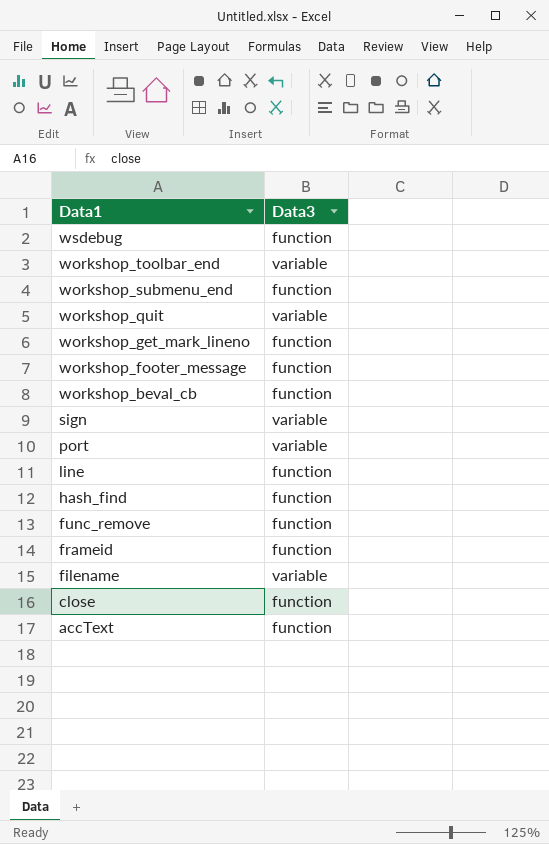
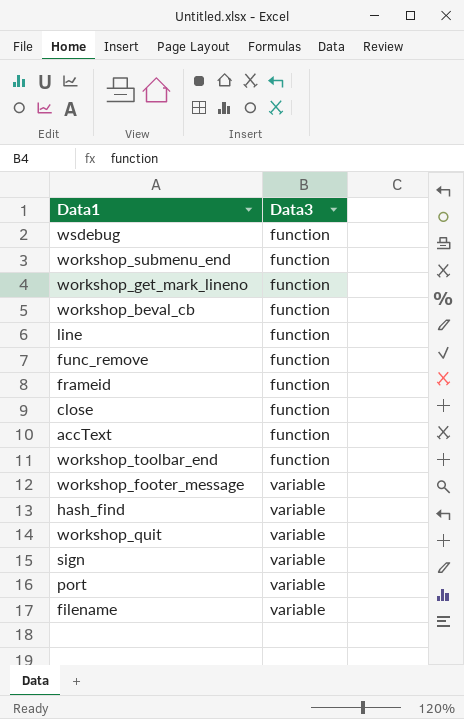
row order: Data1 descending -> Data3 ascending
workshop_toolbar_end | Data3: variable -> function
workshop_footer_message | Data3: function -> variable
hash_find | Data3: function -> variable

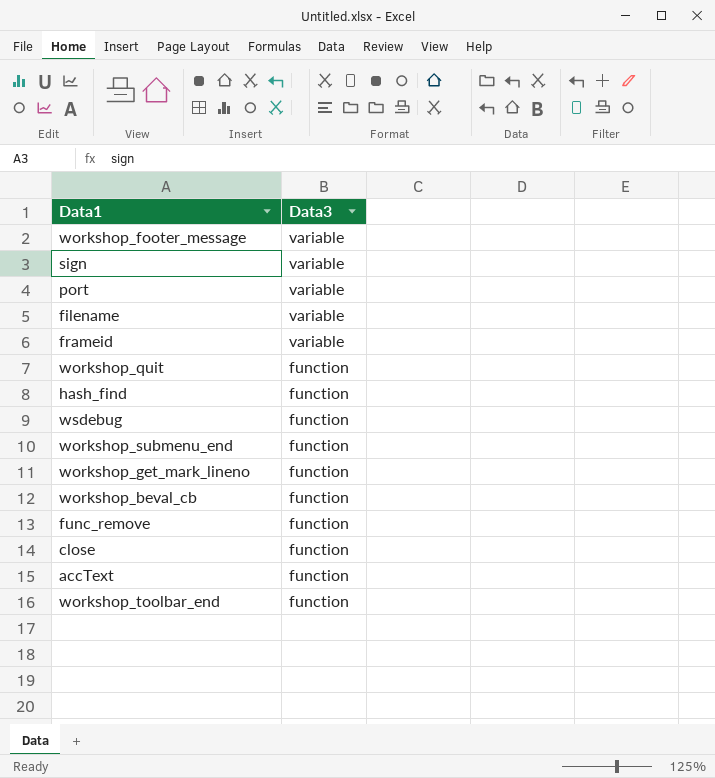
row order: Data3 ascending -> Data3 descending
row line: function -> none
frameid | Data3: function -> variable
workshop_quit | Data3: variable -> function
hash_find | Data3: variable -> function

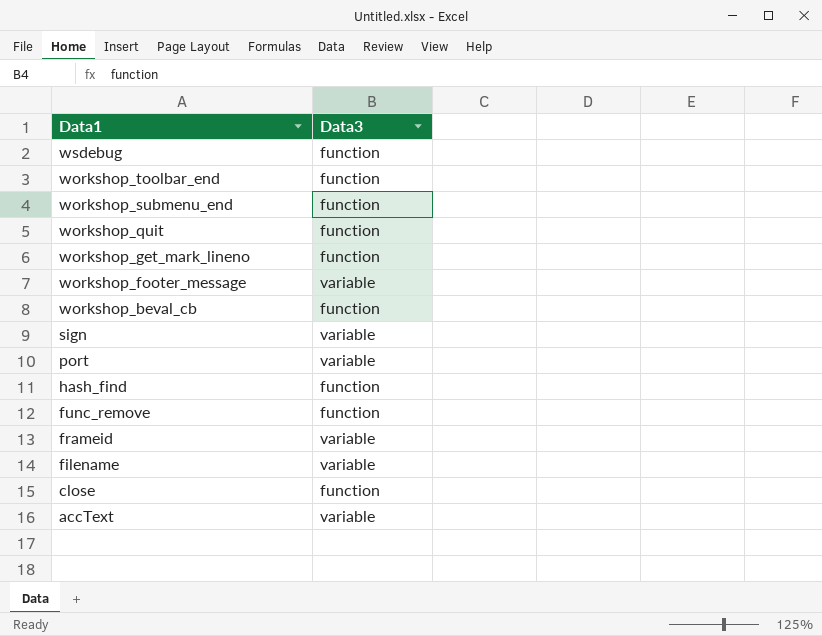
row order: Data3 descending -> Data1 descending
accText | Data3: function -> variable

